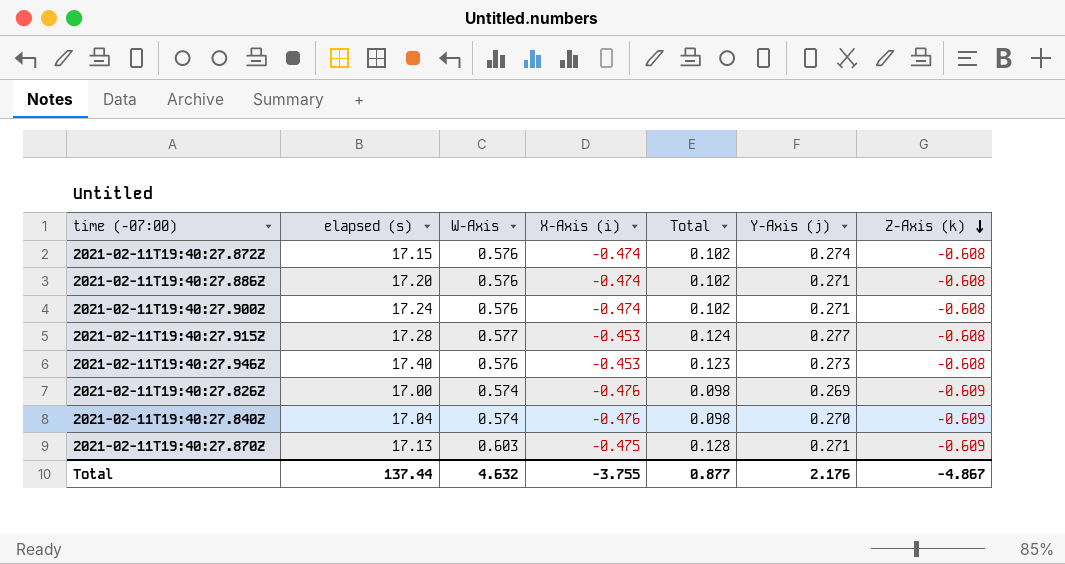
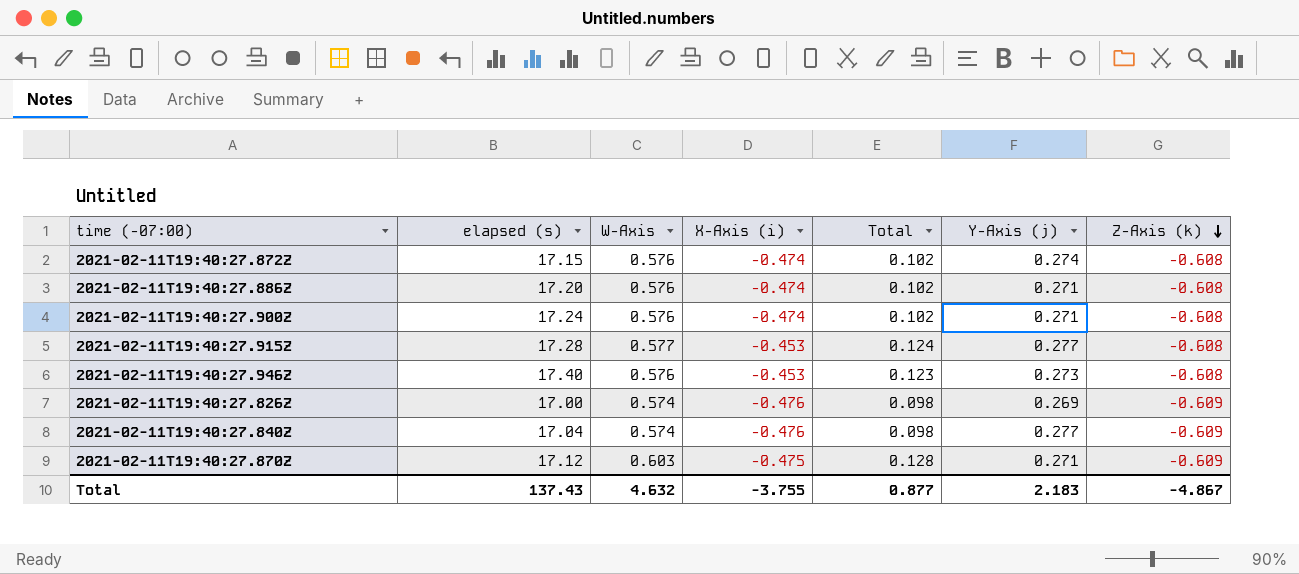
2021-02-11T19:40:27.840Z | Y-Axis (j): 0.270 -> 0.277
2021-02-11T19:40:27.870Z | elapsed (s): 17.13 -> 17.12
Total | elapsed (s): 137.44 -> 137.43
Total | Y-Axis (j): 2.176 -> 2.183

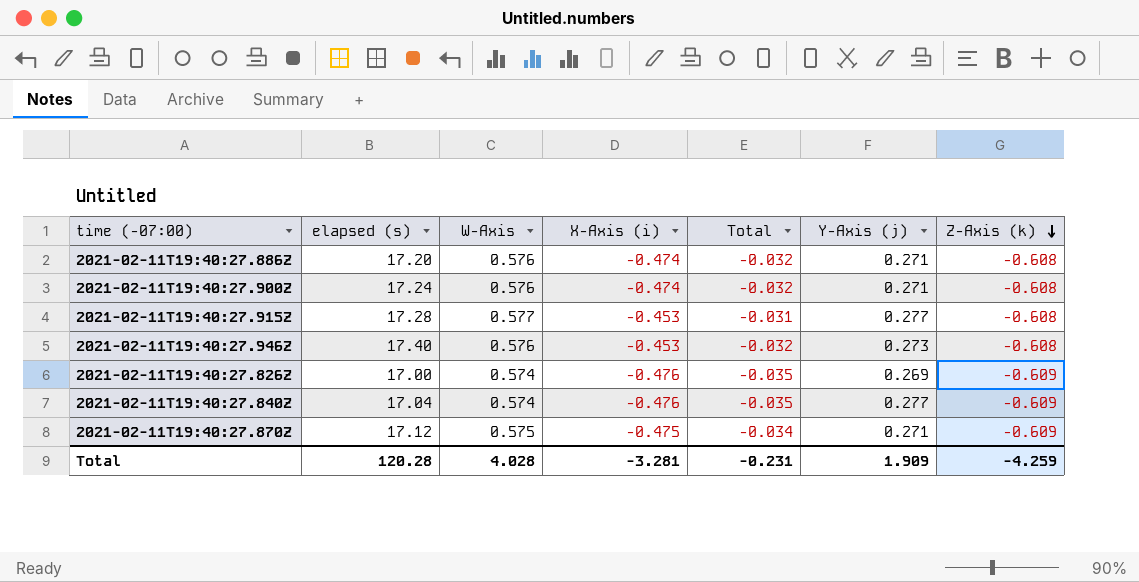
column Total | formula: [W-Axis] + [X-Axis (i)] -> [W-Axis] + [Z-Axis (k)]
row 2021-02-11T19:40:27.872Z: 17.15 | 0.576 | -0.474 | 0.102 | 0.274 | -0.608 -> none
2021-02-11T19:40:27.870Z | W-Axis: 0.603 -> 0.575
Total | elapsed (s): 137.43 -> 120.28
Total | W-Axis: 4.632 -> 4.028
Total | X-Axis (i): -3.755 -> -3.281
Total | Total: 0.877 -> -0.231
Total | Y-Axis (j): 2.183 -> 1.909
Total | Z-Axis (k): -4.867 -> -4.259

